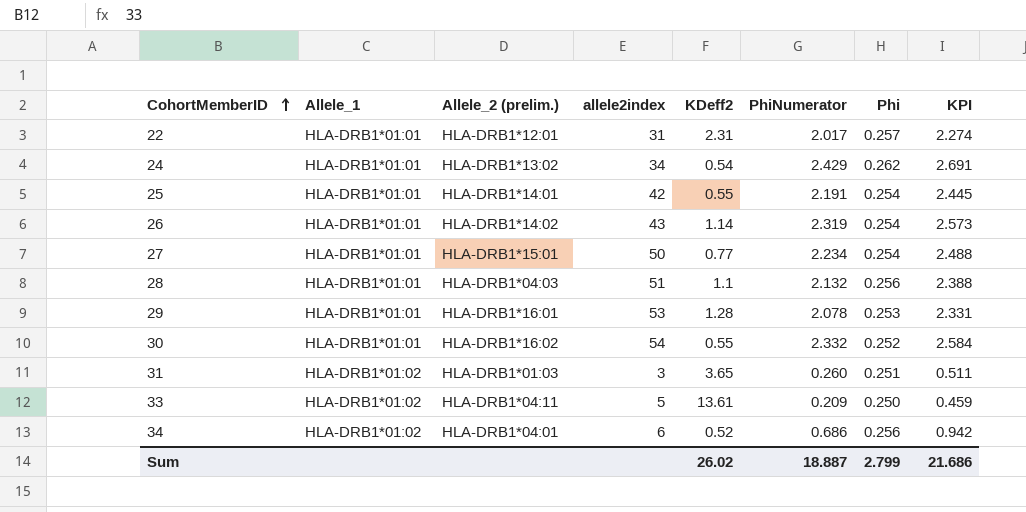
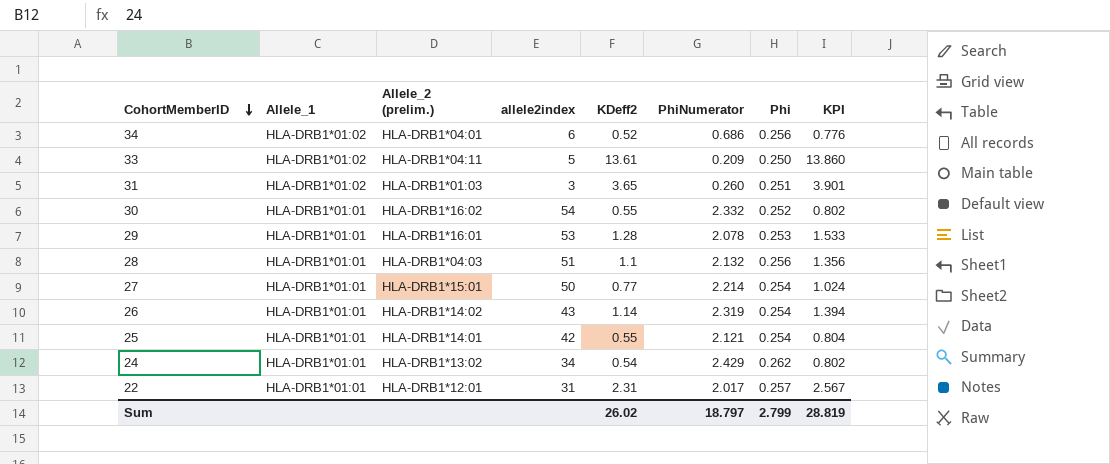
row order: CohortMemberID ascending -> CohortMemberID descending
column KPI | formula: [PhiNumerator] + [Phi] -> [KDeff2] + [Phi]
27 | PhiNumerator: 2.234 -> 2.214
25 | PhiNumerator: 2.191 -> 2.121
Sum | PhiNumerator: 18.887 -> 18.797
Sum | KPI: 21.686 -> 28.819

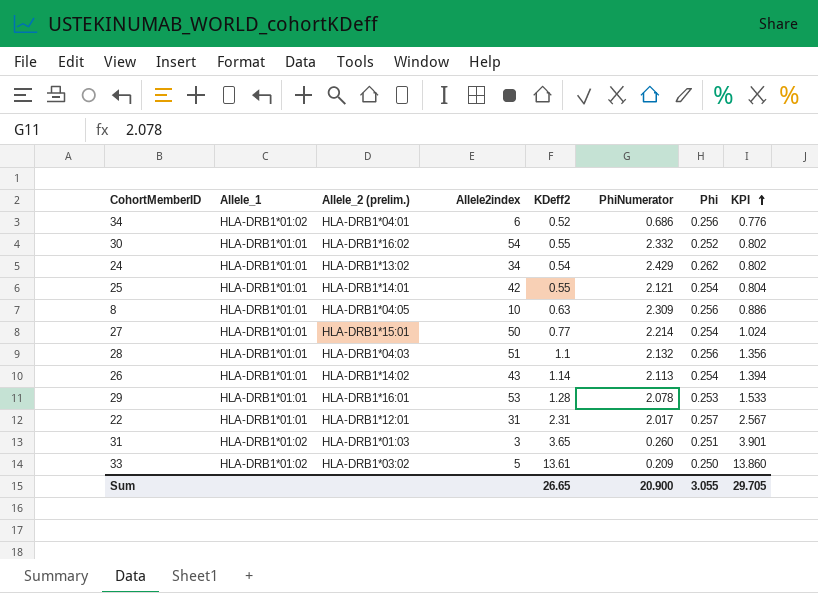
row order: CohortMemberID descending -> KPI ascending
column name: allele2index -> Allele2index
row 8: none -> HLA-DRB1*01:01 | HLA-DRB1*04:05 | 10 | 0.63 | 2.309 | 0.256 | 0.886
26 | PhiNumerator: 2.319 -> 2.113
33 | Allele_2 (prelim.): HLA-DRB1*04:11 -> HLA-DRB1*03:02
Sum | KDeff2: 26.02 -> 26.65
Sum | PhiNumerator: 18.797 -> 20.900
Sum | Phi: 2.799 -> 3.055
Sum | KPI: 28.819 -> 29.705

